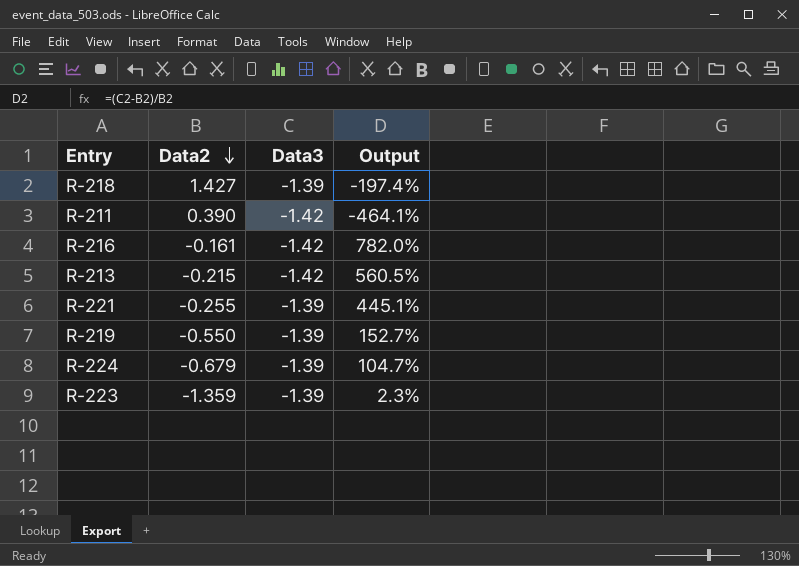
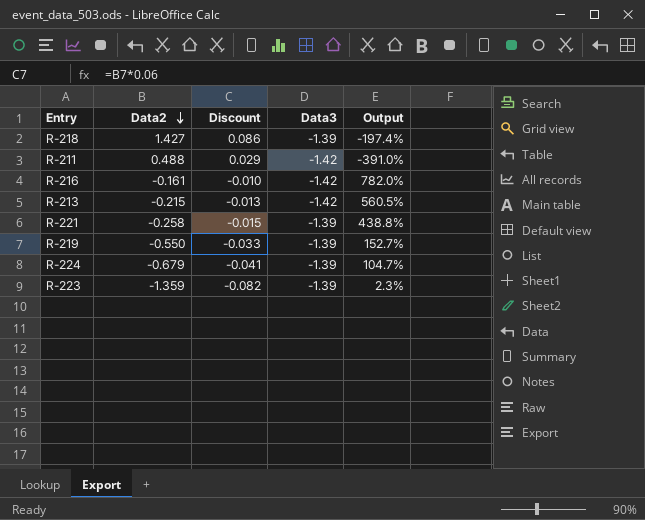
column Discount | formula: none -> [Data2] * 0.06
R-211 | Data2: 0.390 -> 0.488
R-211 | Output: -464.1% -> -391.0%
R-221 | Data2: -0.255 -> -0.258
R-221 | Output: 445.1% -> 438.8%

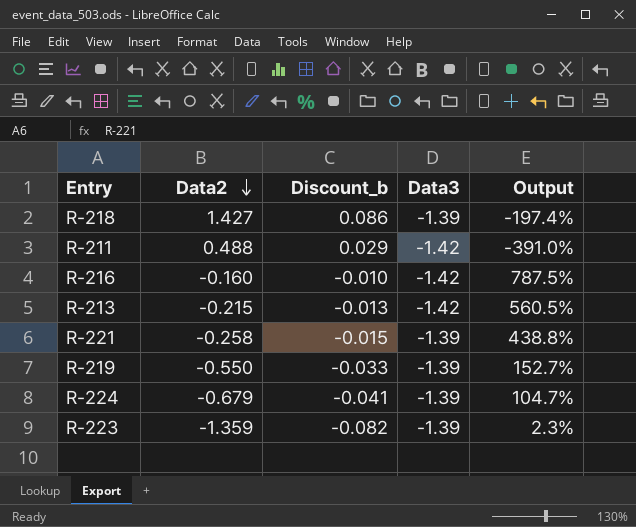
column name: Discount -> Discount_b
R-216 | Data2: -0.161 -> -0.160
R-216 | Output: 782.0% -> 787.5%

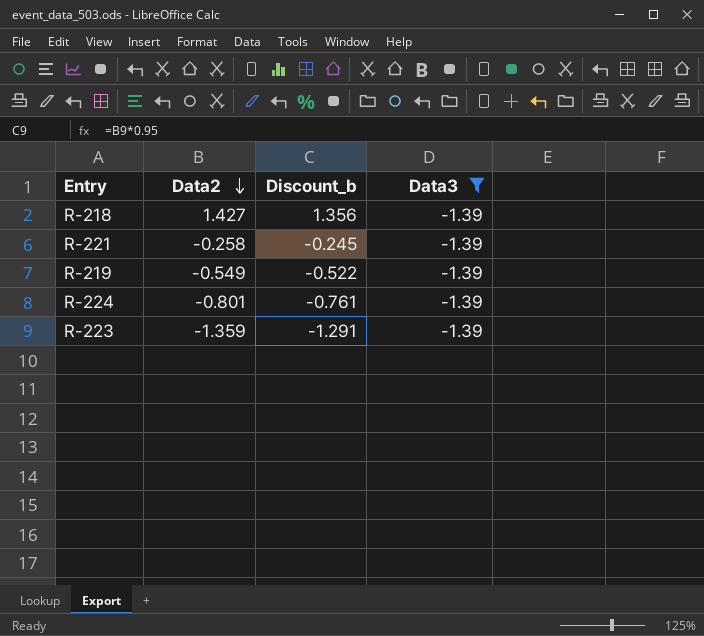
filter: none -> Data3 = -1.39
column Output | formula: ([Data3] - [Data2]) / [Data2] -> none
column Discount_b | formula: [Data2] * 0.06 -> [Data2] * 0.95
R-219 | Data2: -0.550 -> -0.549
R-224 | Data2: -0.679 -> -0.801

